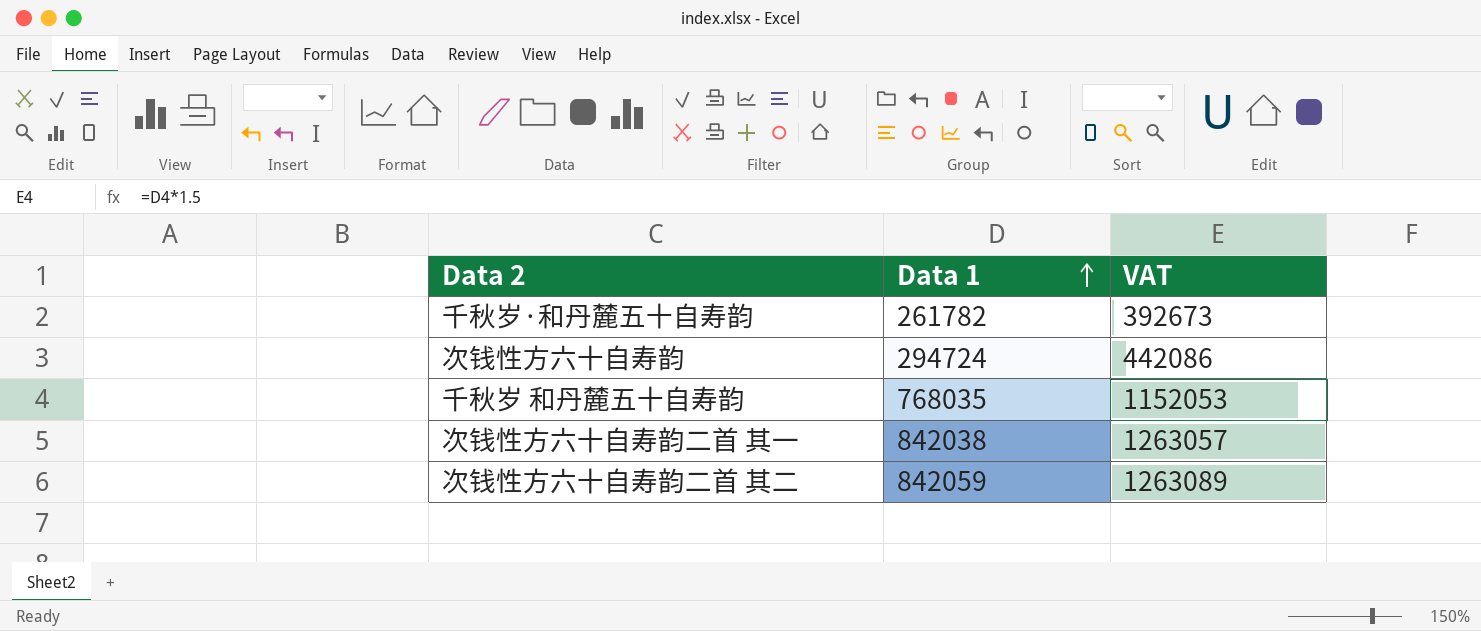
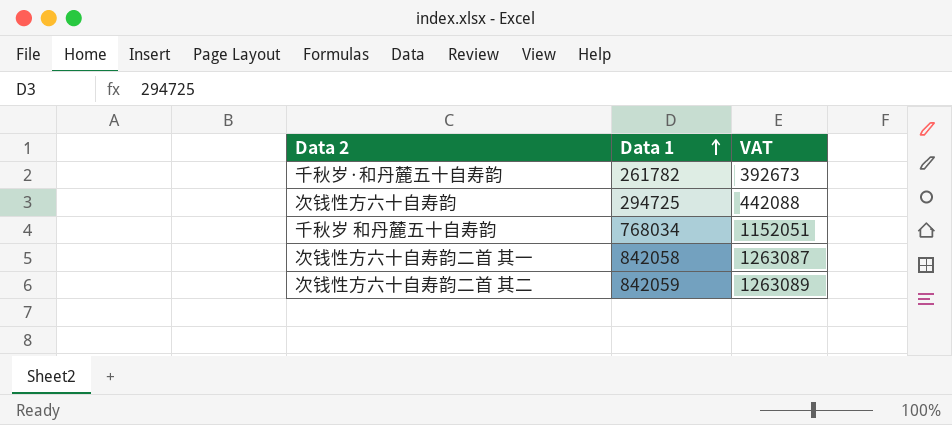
次钱性方六十自寿韵 | Data 1: 294724 -> 294725
次钱性方六十自寿韵 | VAT: 442086 -> 442088
千秋岁 和丹麓五十自寿韵 | Data 1: 768035 -> 768034
千秋岁 和丹麓五十自寿韵 | VAT: 1152053 -> 1152051
次钱性方六十自寿韵二首 其一 | Data 1: 842038 -> 842058
次钱性方六十自寿韵二首 其一 | VAT: 1263057 -> 1263087

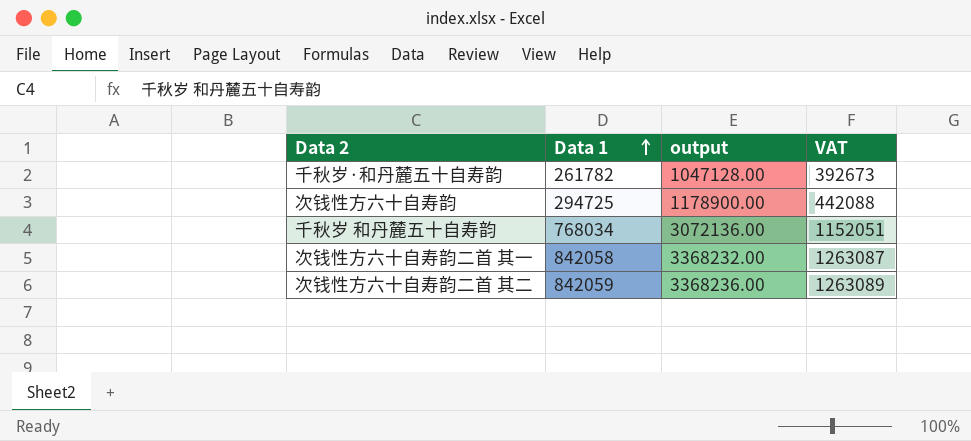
column output | formula: none -> [Data 1] * 4

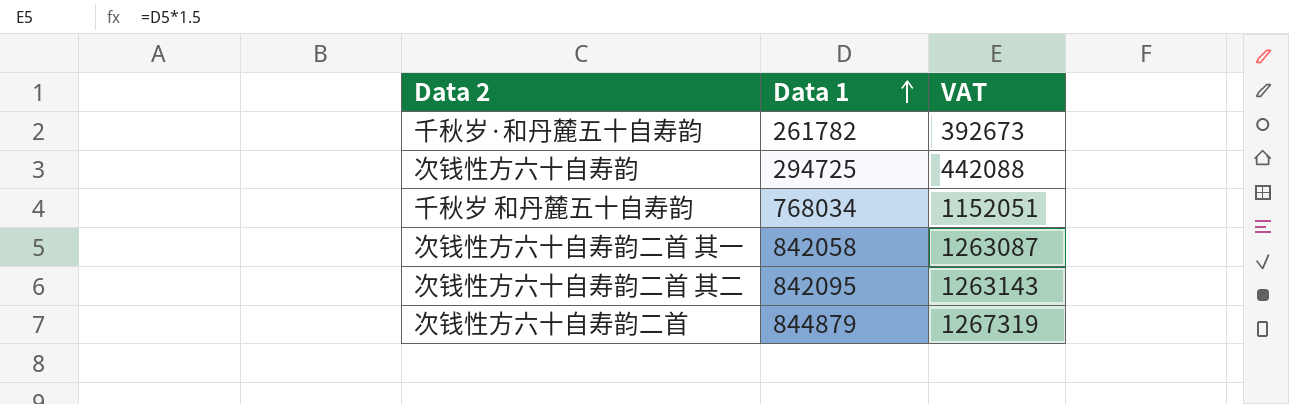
column output | formula: [Data 1] * 4 -> none
次钱性方六十自寿韵二首 其二 | Data 1: 842059 -> 842095
次钱性方六十自寿韵二首 其二 | VAT: 1263089 -> 1263143
row 次钱性方六十自寿韵二首: none -> 844879 | 1267319

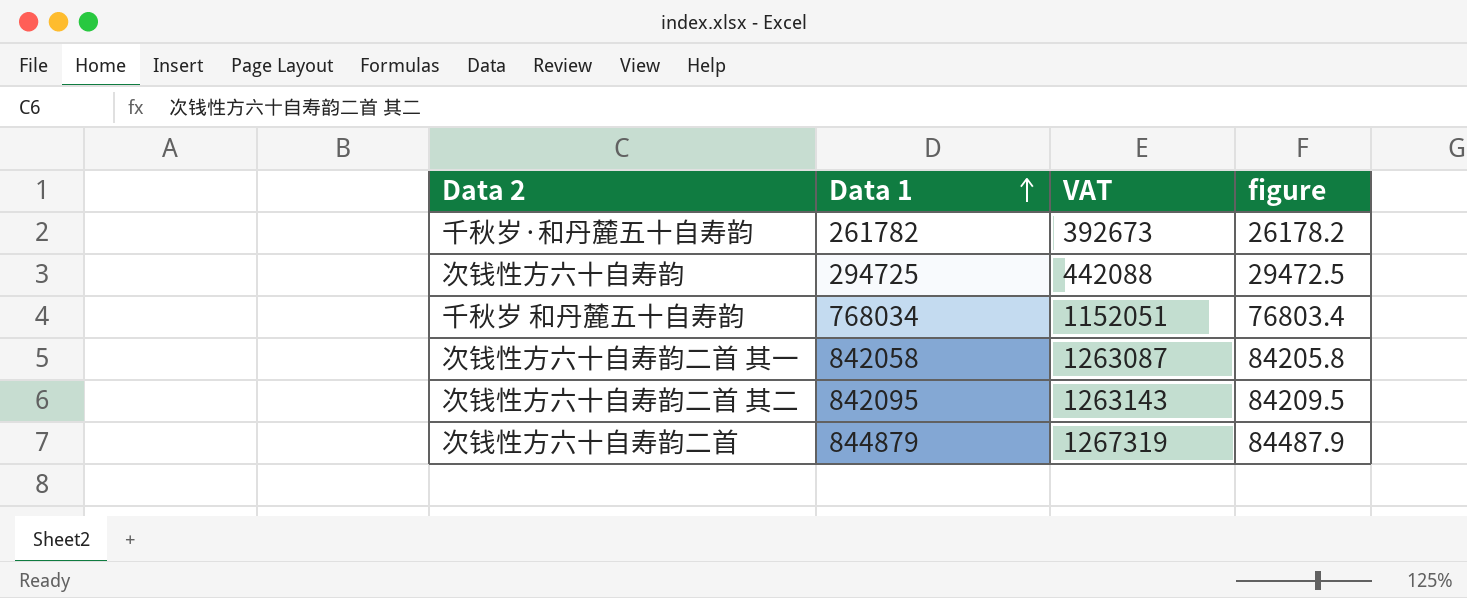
column figure | formula: none -> [Data 1] * 0.1

